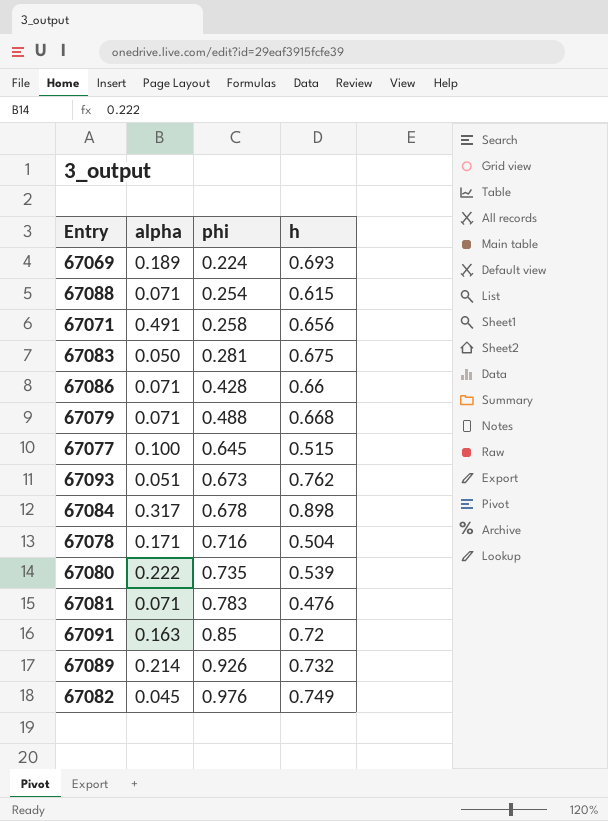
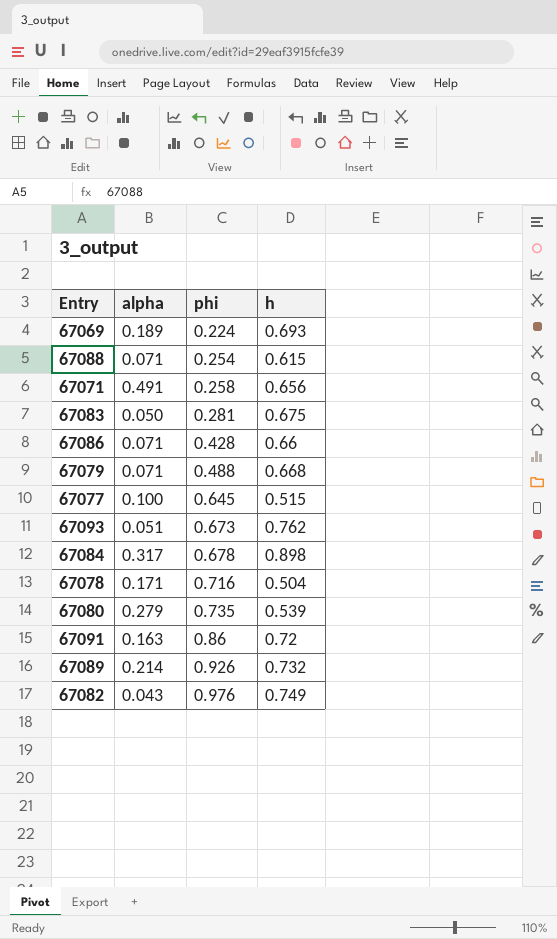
row 67081: 0.071 | 0.783 | 0.476 -> none
67080 | alpha: 0.222 -> 0.279
67091 | phi: 0.85 -> 0.86
67082 | alpha: 0.045 -> 0.043

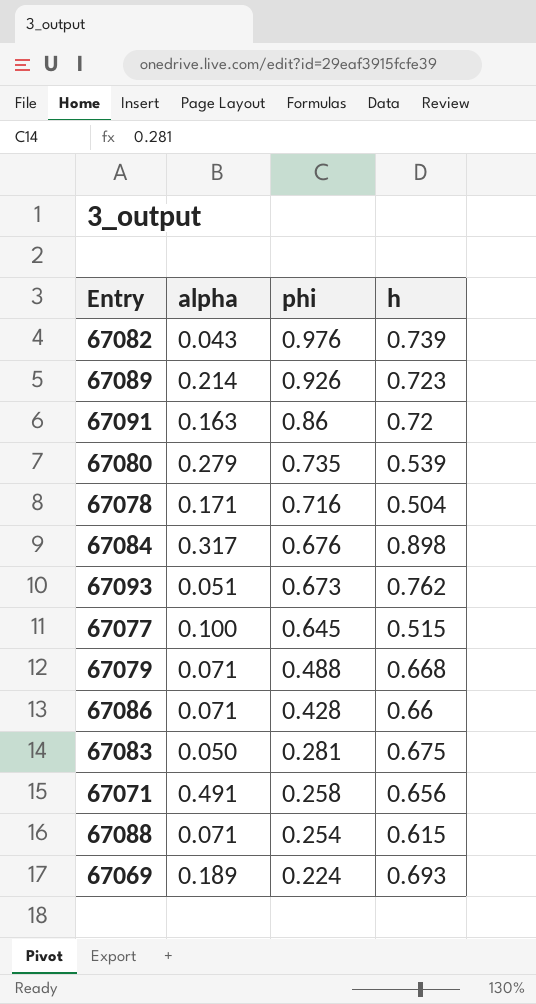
row order: phi ascending -> phi descending
67082 | h: 0.749 -> 0.739
67089 | h: 0.732 -> 0.723
67084 | phi: 0.678 -> 0.676

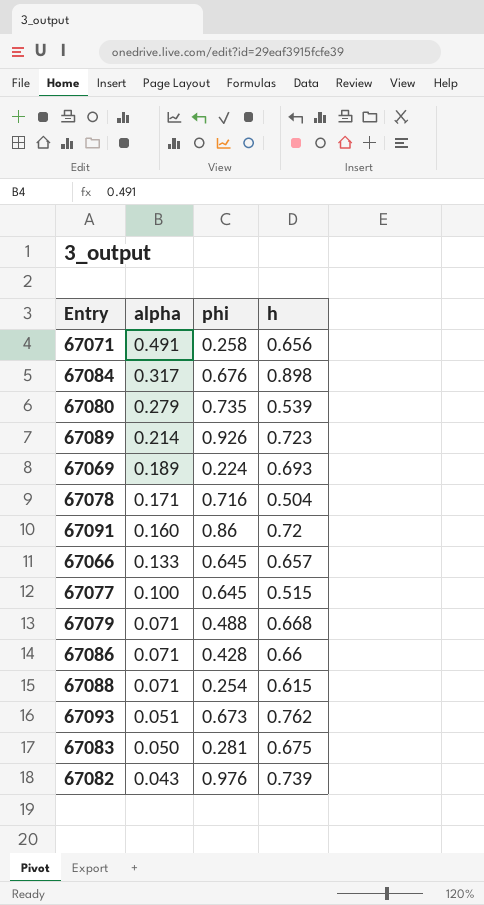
row order: phi descending -> alpha descending
67091 | alpha: 0.163 -> 0.160
row 67066: none -> 0.133 | 0.645 | 0.657

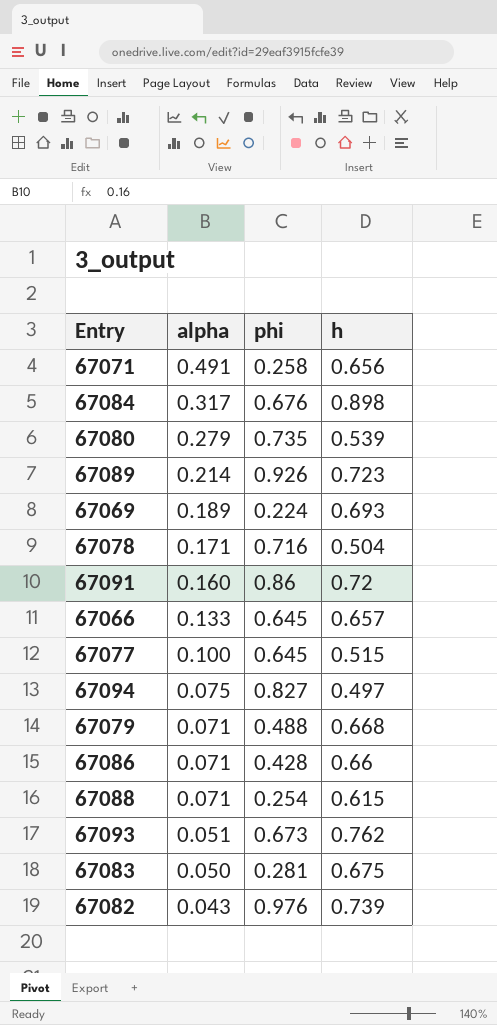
row 67094: none -> 0.075 | 0.827 | 0.497

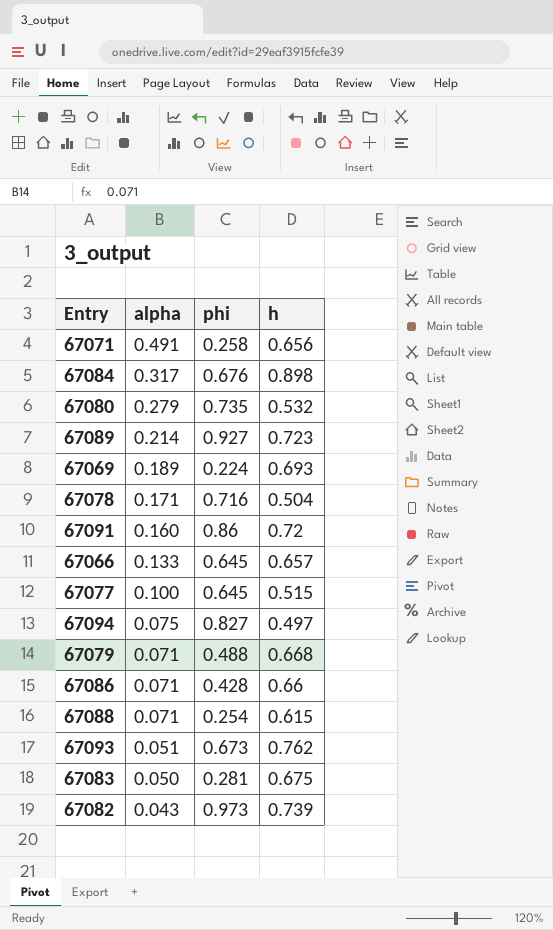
67080 | h: 0.539 -> 0.532
67089 | phi: 0.926 -> 0.927
67082 | phi: 0.976 -> 0.973

